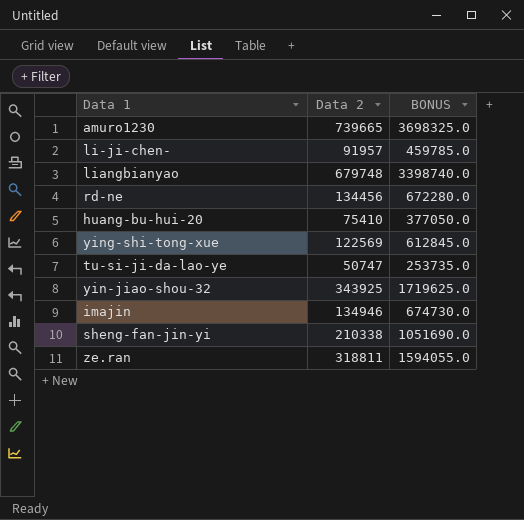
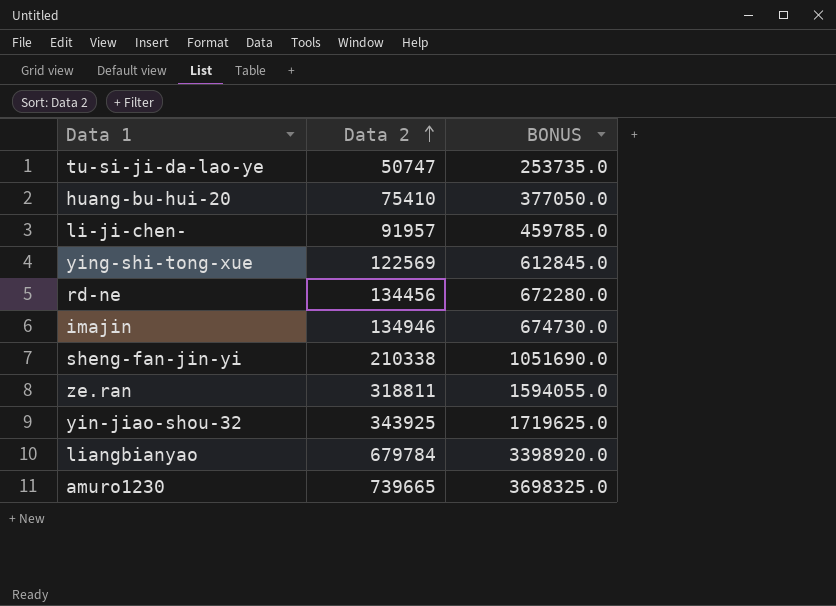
row order: none -> Data 2 ascending
liangbianyao | Data 2: 679748 -> 679784
liangbianyao | BONUS: 3398740.0 -> 3398920.0

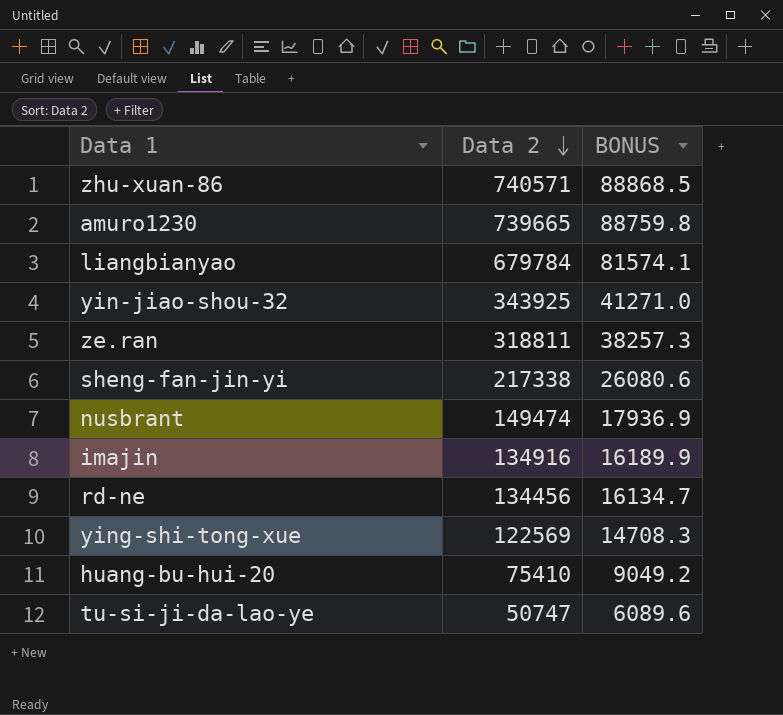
row order: Data 2 ascending -> Data 2 descending
column BONUS | formula: [Data 2] * 5 -> [Data 2] * 0.12
row li-ji-chen-: 91957 | 459785.0 -> none
row zhu-xuan-86: none -> 740571 | 88868.5
sheng-fan-jin-yi | Data 2: 210338 -> 217338
row nusbrant: none -> 149474 | 17936.9
imajin | Data 2: 134946 -> 134916

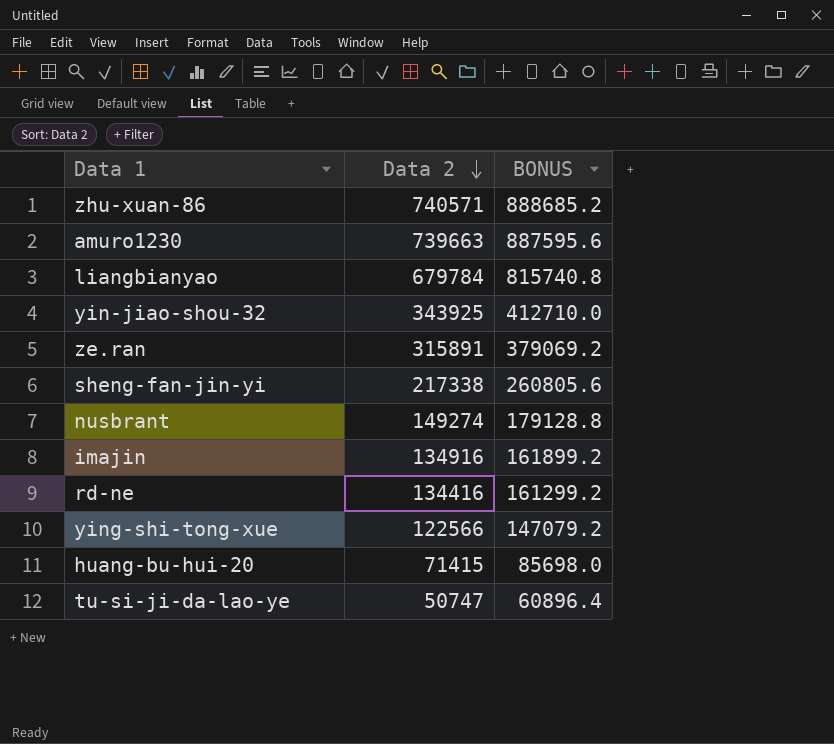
column BONUS | formula: [Data 2] * 0.12 -> [Data 2] * 1.2
amuro1230 | Data 2: 739665 -> 739663
ze.ran | Data 2: 318811 -> 315891
nusbrant | Data 2: 149474 -> 149274
rd-ne | Data 2: 134456 -> 134416
ying-shi-tong-xue | Data 2: 122569 -> 122566
huang-bu-hui-20 | Data 2: 75410 -> 71415

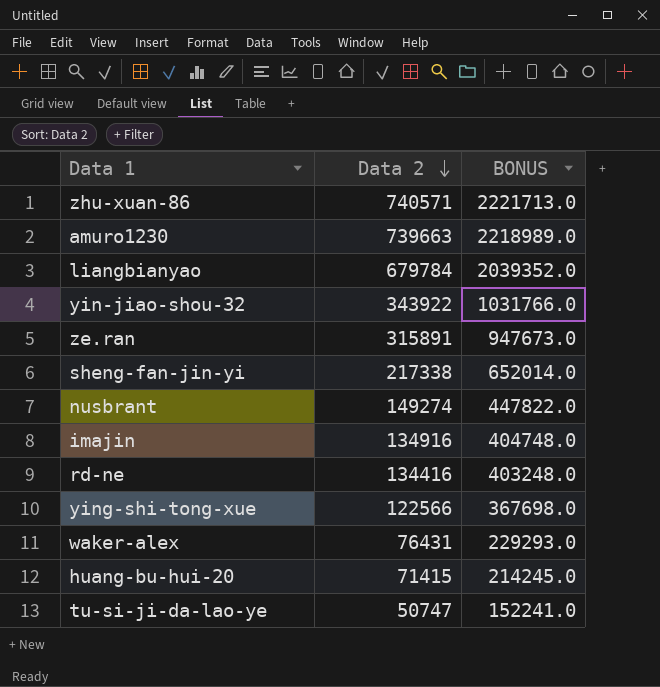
column BONUS | formula: [Data 2] * 1.2 -> [Data 2] * 3
yin-jiao-shou-32 | Data 2: 343925 -> 343922
row waker-alex: none -> 76431 | 229293.0

